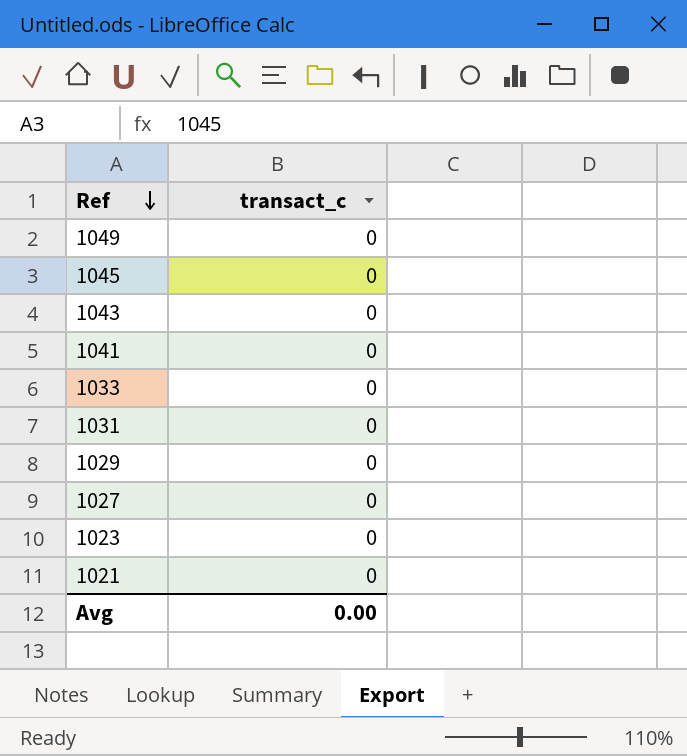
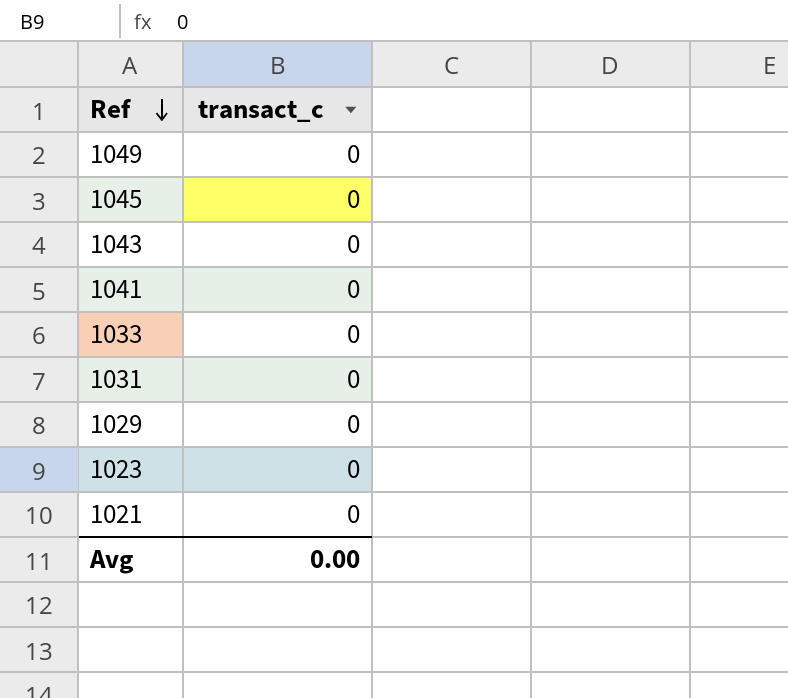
row 1027: 0 -> none

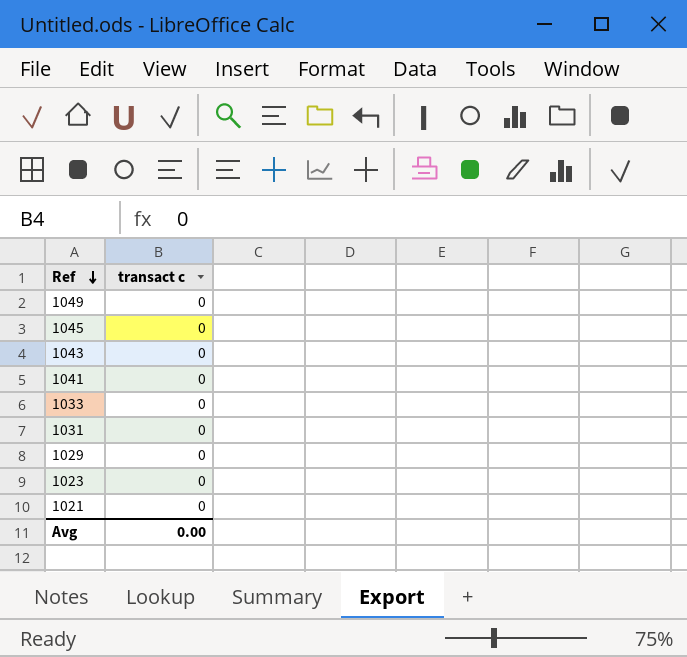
column name: transact_c -> transact c

